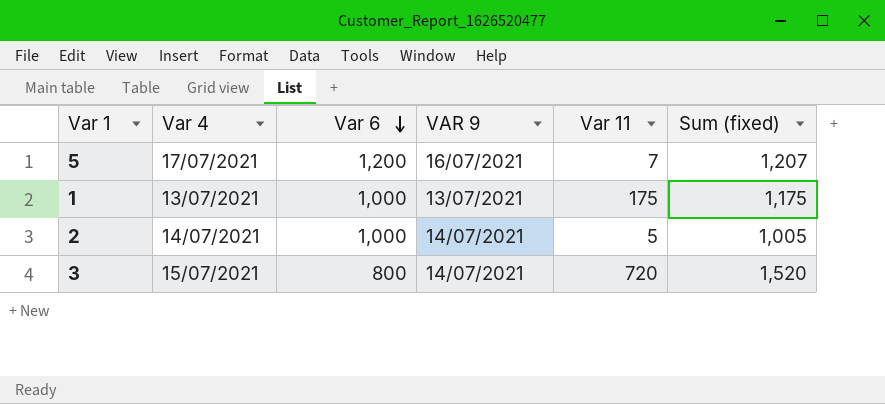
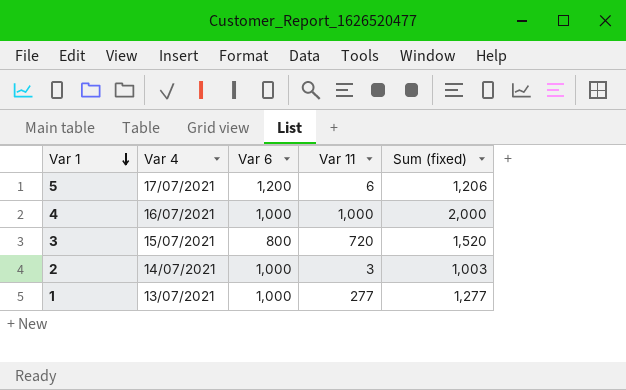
row order: Var 6 descending -> Var 1 descending
column VAR 9 | position: 4 -> none
5 | Var 11: 7 -> 6
5 | Sum (fixed): 1,207 -> 1,206
row 4: none -> 16/07/2021 | 1,000 | 1,000 | 2,000
2 | Var 11: 5 -> 3
2 | Sum (fixed): 1,005 -> 1,003
1 | Var 11: 175 -> 277
1 | Sum (fixed): 1,175 -> 1,277

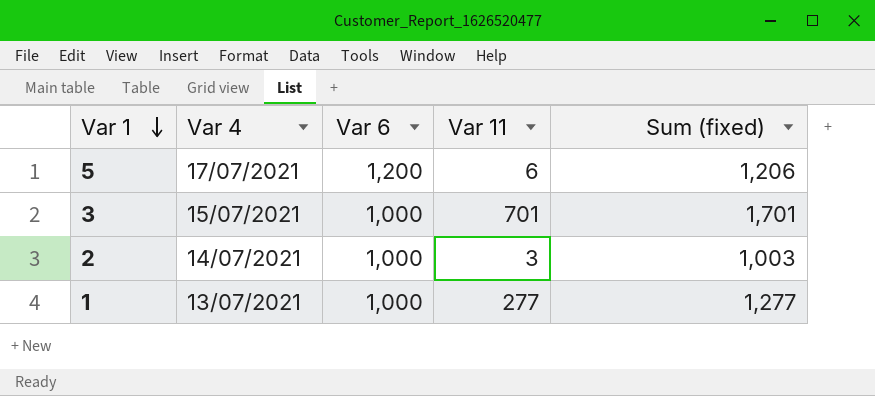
row 4: 16/07/2021 | 1,000 | 1,000 | 2,000 -> none
3 | Var 6: 800 -> 1,000
3 | Var 11: 720 -> 701
3 | Sum (fixed): 1,520 -> 1,701

